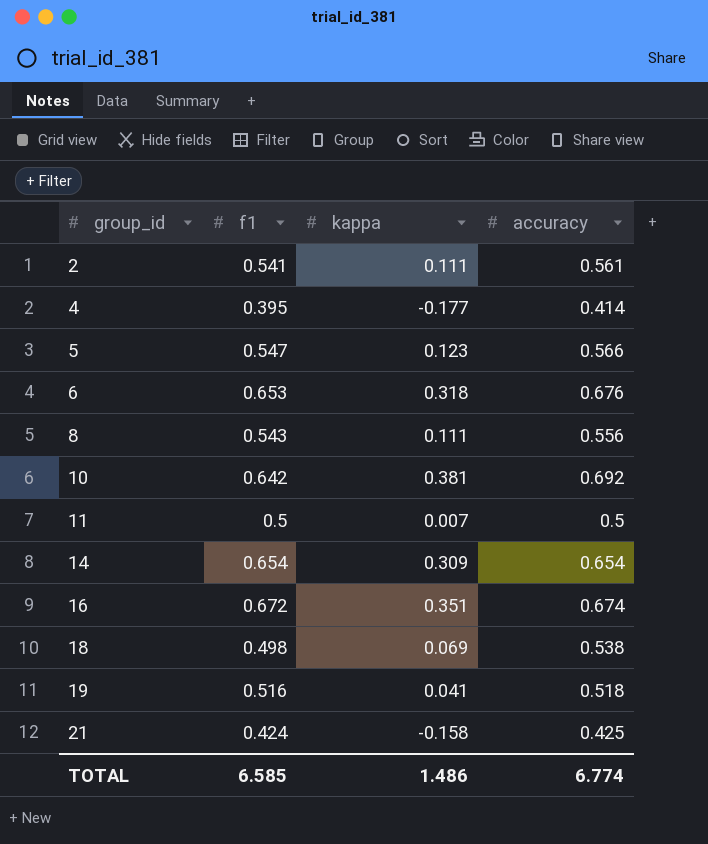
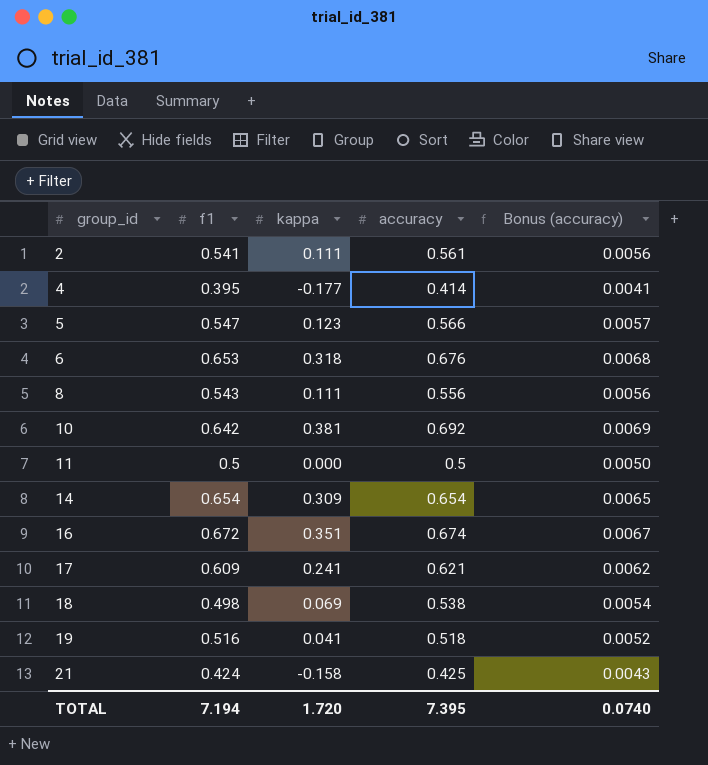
column Bonus (accuracy) | formula: none -> [accuracy] * 0.01
11 | kappa: 0.007 -> 0.000
row 17: none -> 0.609 | 0.241 | 0.621 | 0.0062
TOTAL | f1: 6.585 -> 7.194
TOTAL | kappa: 1.486 -> 1.720
TOTAL | accuracy: 6.774 -> 7.395

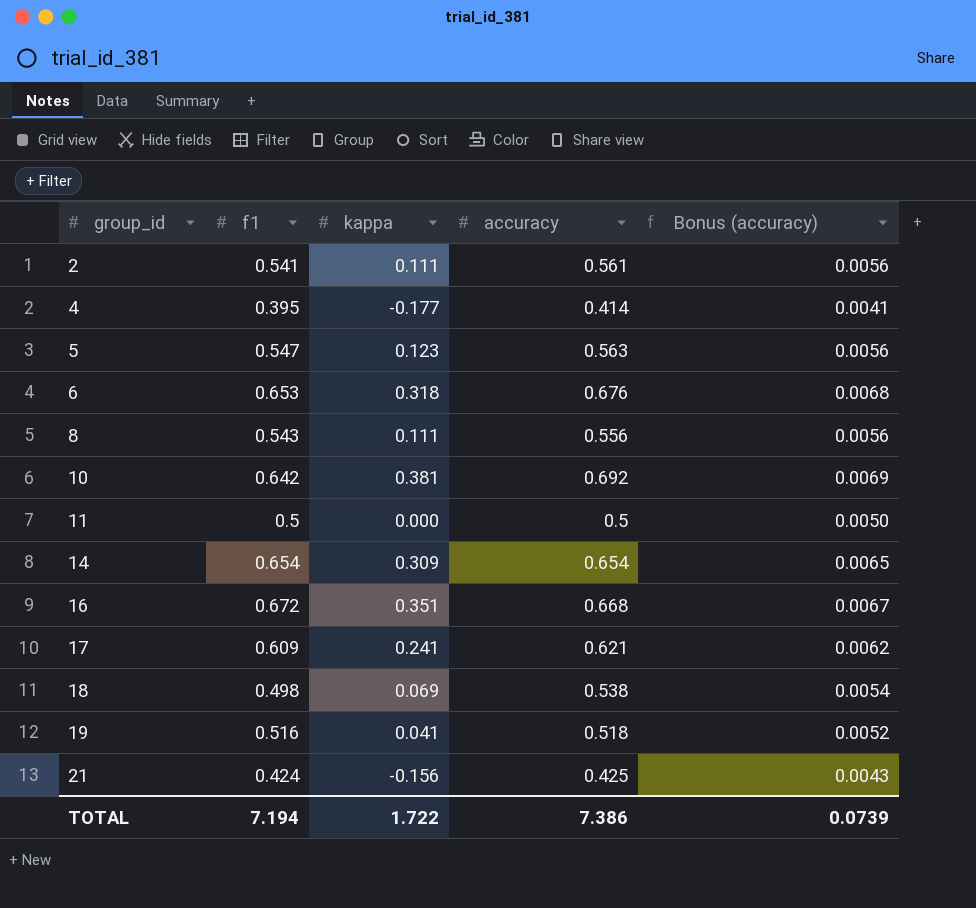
5 | accuracy: 0.566 -> 0.563
5 | Bonus (accuracy): 0.0057 -> 0.0056
16 | accuracy: 0.674 -> 0.668
21 | kappa: -0.158 -> -0.156
TOTAL | kappa: 1.720 -> 1.722
TOTAL | accuracy: 7.395 -> 7.386
TOTAL | Bonus (accuracy): 0.0740 -> 0.0739

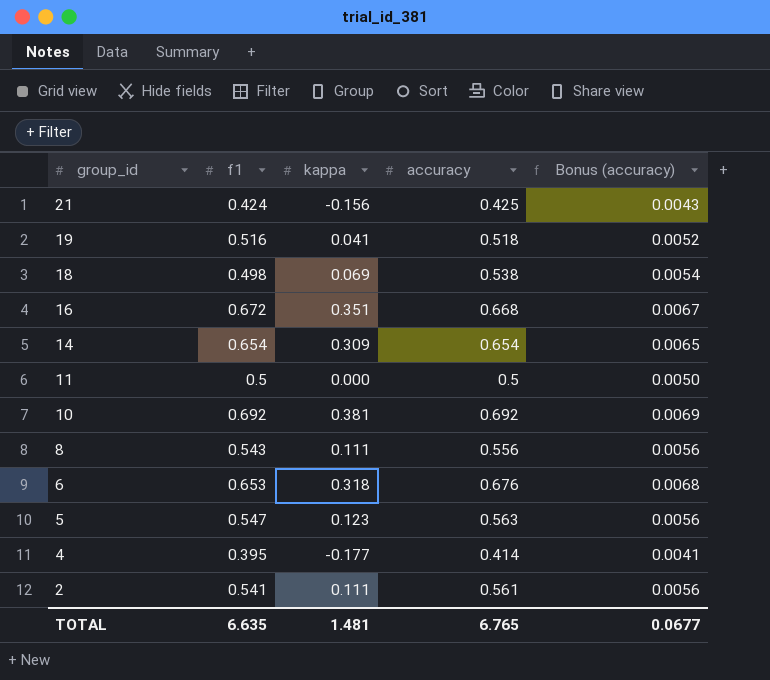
row order: group_id ascending -> group_id descending
row 17: 0.609 | 0.241 | 0.621 | 0.0062 -> none
10 | f1: 0.642 -> 0.692
TOTAL | f1: 7.194 -> 6.635
TOTAL | kappa: 1.722 -> 1.481
TOTAL | accuracy: 7.386 -> 6.765
TOTAL | Bonus (accuracy): 0.0739 -> 0.0677

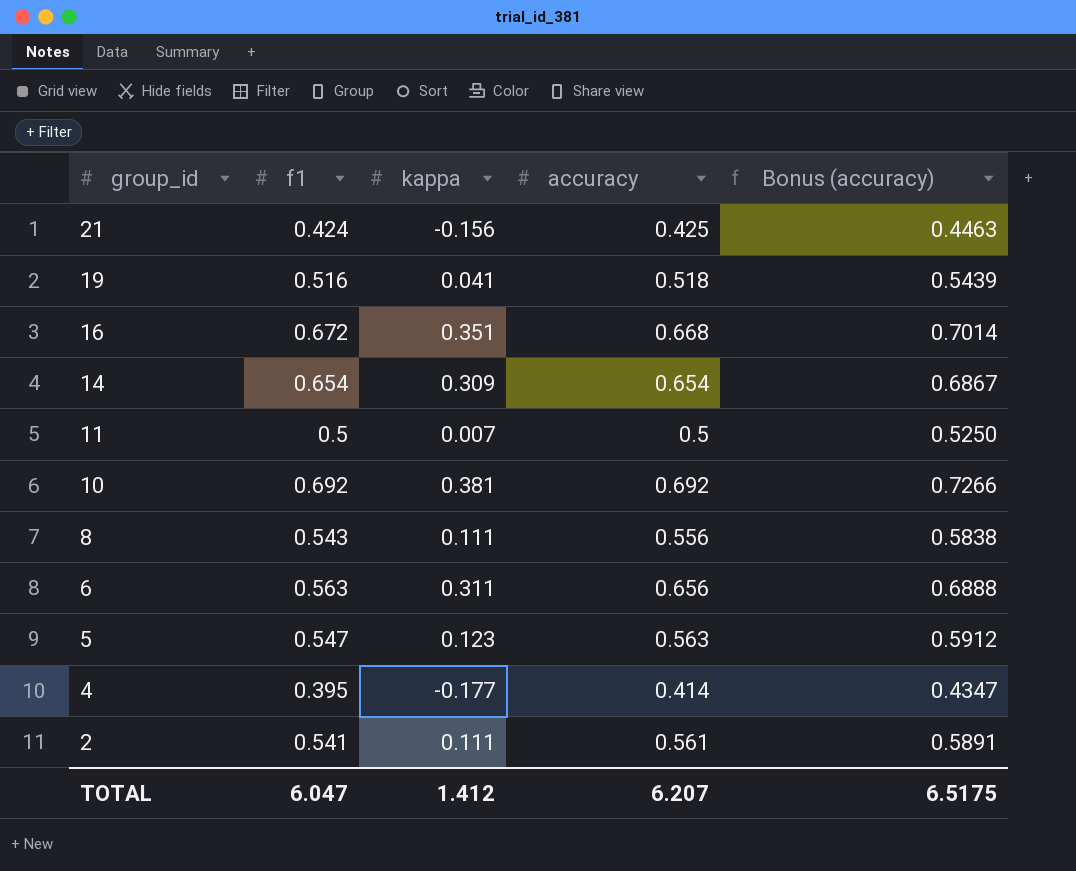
column Bonus (accuracy) | formula: [accuracy] * 0.01 -> [accuracy] * 1.05
row 18: 0.498 | 0.069 | 0.538 | 0.0054 -> none
11 | kappa: 0.000 -> 0.007
6 | f1: 0.653 -> 0.563
6 | kappa: 0.318 -> 0.311
6 | accuracy: 0.676 -> 0.656
TOTAL | f1: 6.635 -> 6.047
TOTAL | kappa: 1.481 -> 1.412
TOTAL | accuracy: 6.765 -> 6.207
TOTAL | Bonus (accuracy): 0.0677 -> 6.5175

